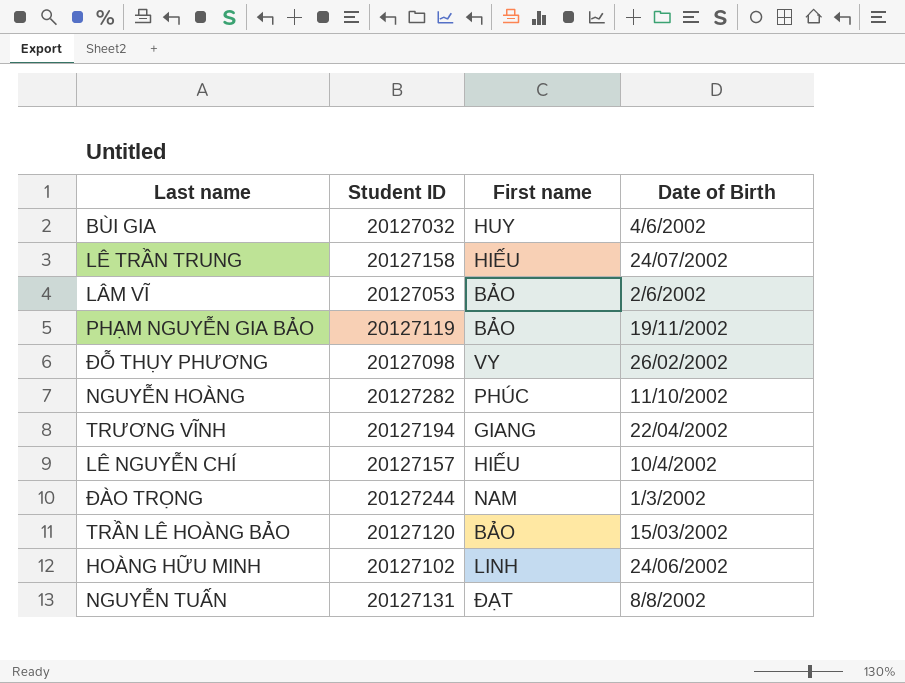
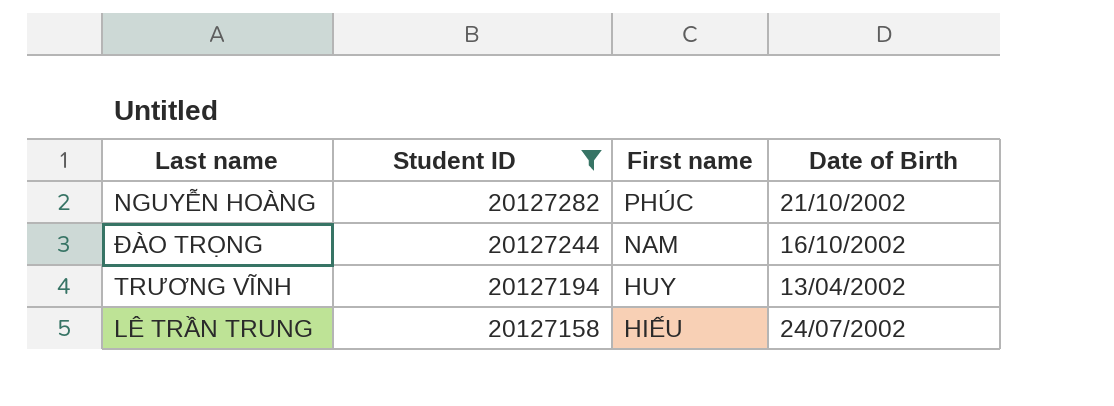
filter: none -> Student ID >= 20127158
row order: none -> Student ID descending
NGUYỄN HOÀNG | Date of Birth: 11/10/2002 -> 21/10/2002
ĐÀO TRỌNG | Date of Birth: 1/3/2002 -> 16/10/2002
TRƯƠNG VĨNH | First name: GIANG -> HUY
TRƯƠNG VĨNH | Date of Birth: 22/04/2002 -> 13/04/2002

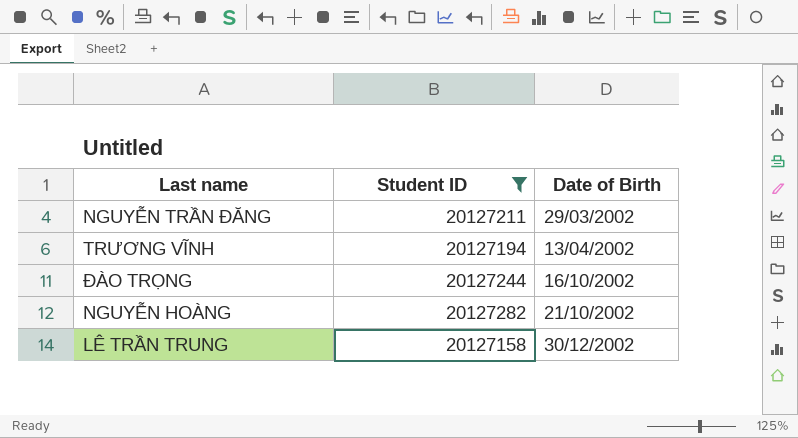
row order: Student ID descending -> Date of Birth ascending
column First name | position: 3 -> none
row NGUYỄN TRẦN ĐĂNG: none -> 20127211 | 29/03/2002
LÊ TRẦN TRUNG | Date of Birth: 24/07/2002 -> 30/12/2002

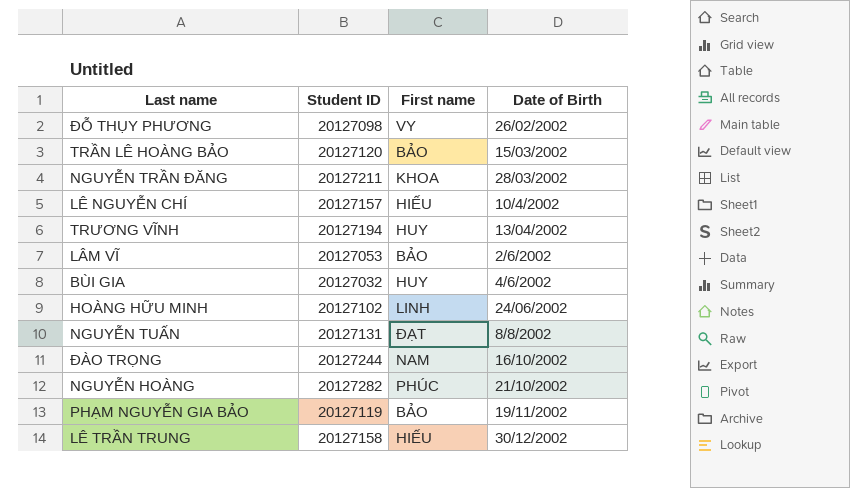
filter: Student ID >= 20127158 -> none
column First name | position: none -> 3
NGUYỄN TRẦN ĐĂNG | Date of Birth: 29/03/2002 -> 28/03/2002

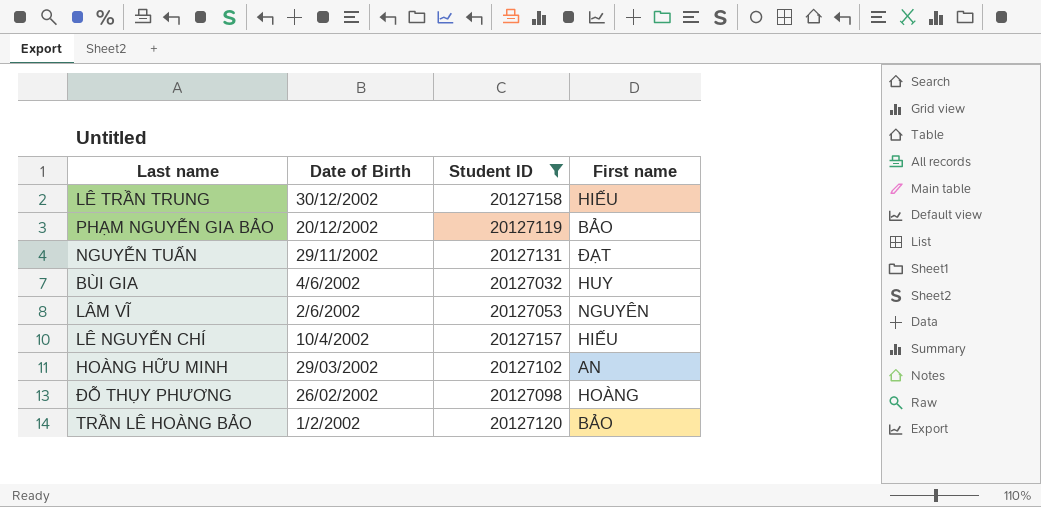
filter: none -> Student ID <= 20127158
row order: Date of Birth ascending -> Date of Birth descending
column Date of Birth | position: 4 -> 2
PHẠM NGUYỄN GIA BẢO | Date of Birth: 19/11/2002 -> 20/12/2002
NGUYỄN TUẤN | Date of Birth: 8/8/2002 -> 29/11/2002
LÂM VĨ | First name: BẢO -> NGUYÊN
HOÀNG HỮU MINH | Date of Birth: 24/06/2002 -> 29/03/2002
HOÀNG HỮU MINH | First name: LINH -> AN
ĐỖ THỤY PHƯƠNG | First name: VY -> HOÀNG
TRẦN LÊ HOÀNG BẢO | Date of Birth: 15/03/2002 -> 1/2/2002

